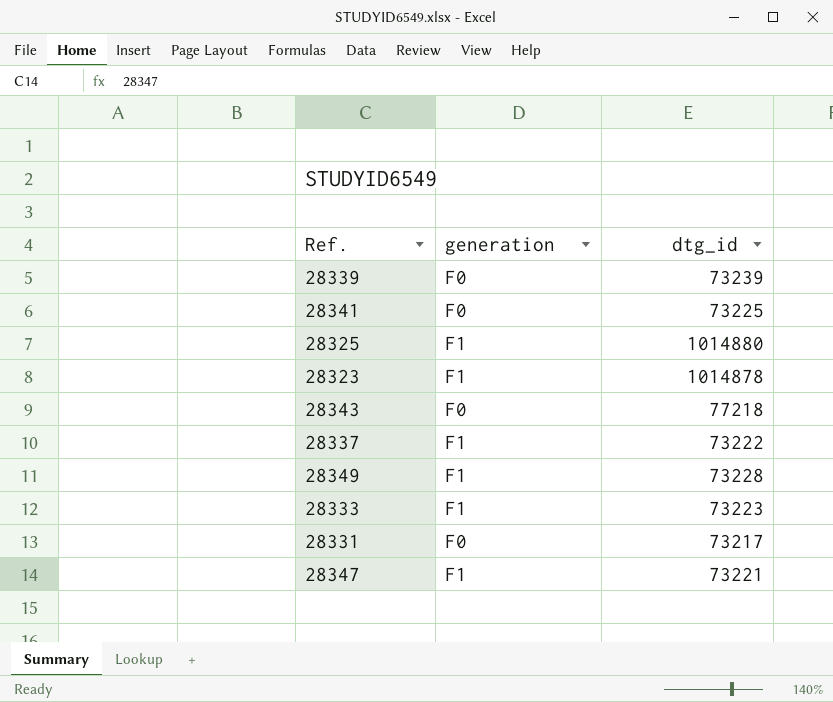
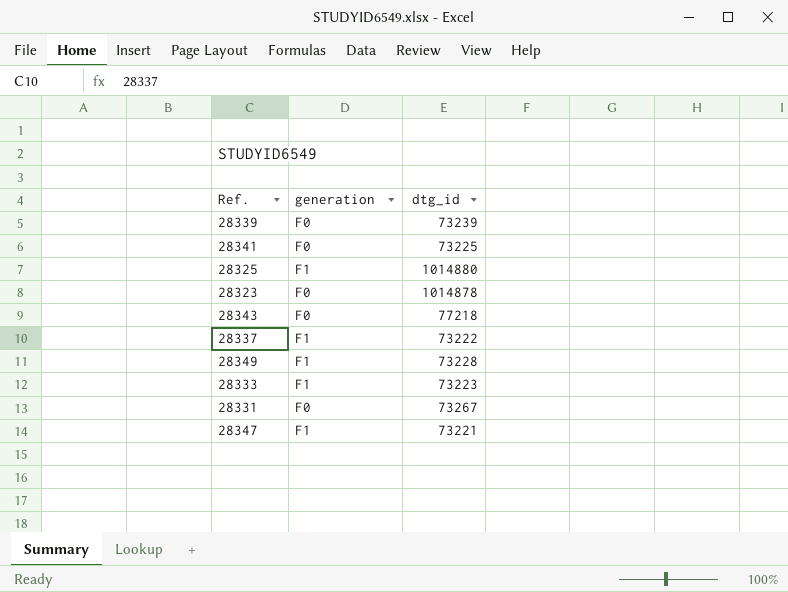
28323 | generation: F1 -> F0
28331 | dtg_id: 73217 -> 73267

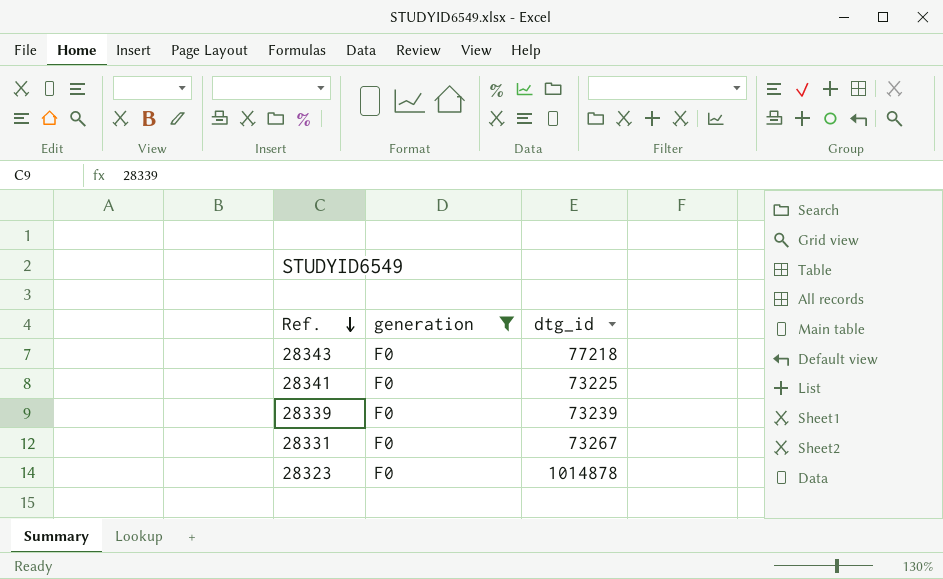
filter: none -> generation = F0
row order: none -> Ref. descending

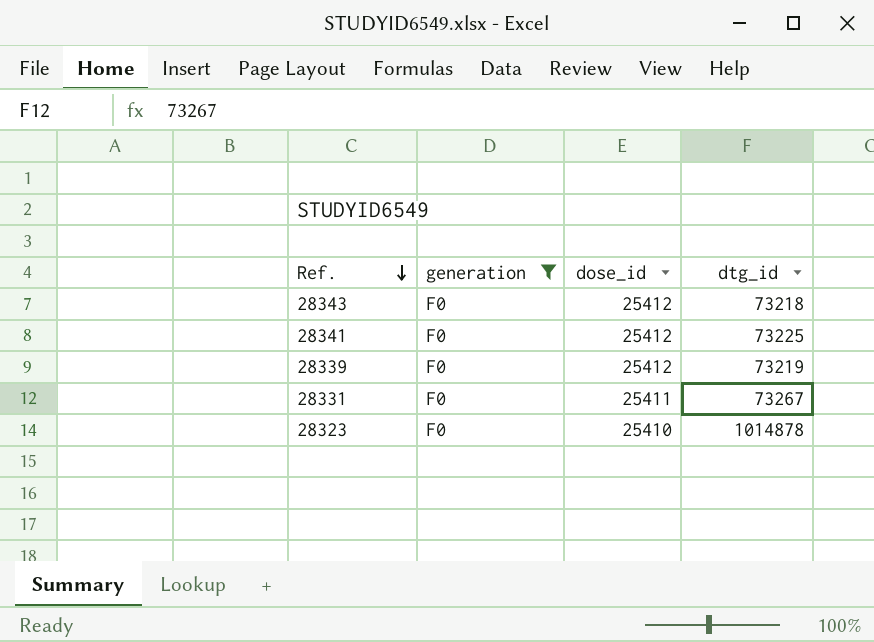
column dose_id | position: none -> 3
28343 | dtg_id: 77218 -> 73218
28339 | dtg_id: 73239 -> 73219

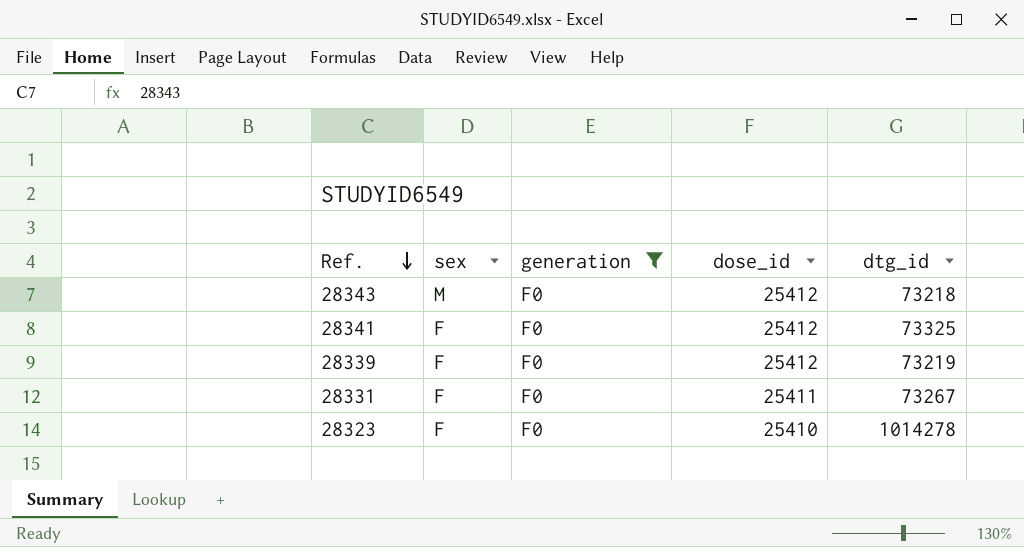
column sex | position: none -> 2
28341 | dtg_id: 73225 -> 73325
28323 | dtg_id: 1014878 -> 1014278

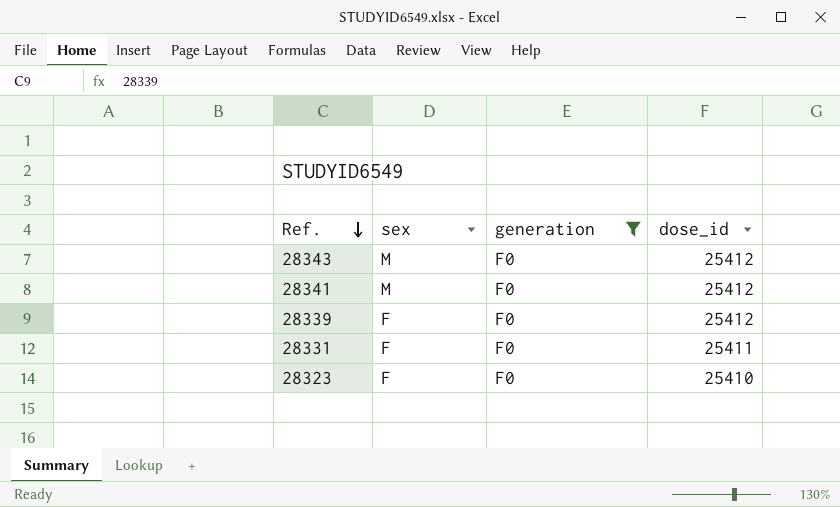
column dtg_id | position: 5 -> none
28341 | sex: F -> M

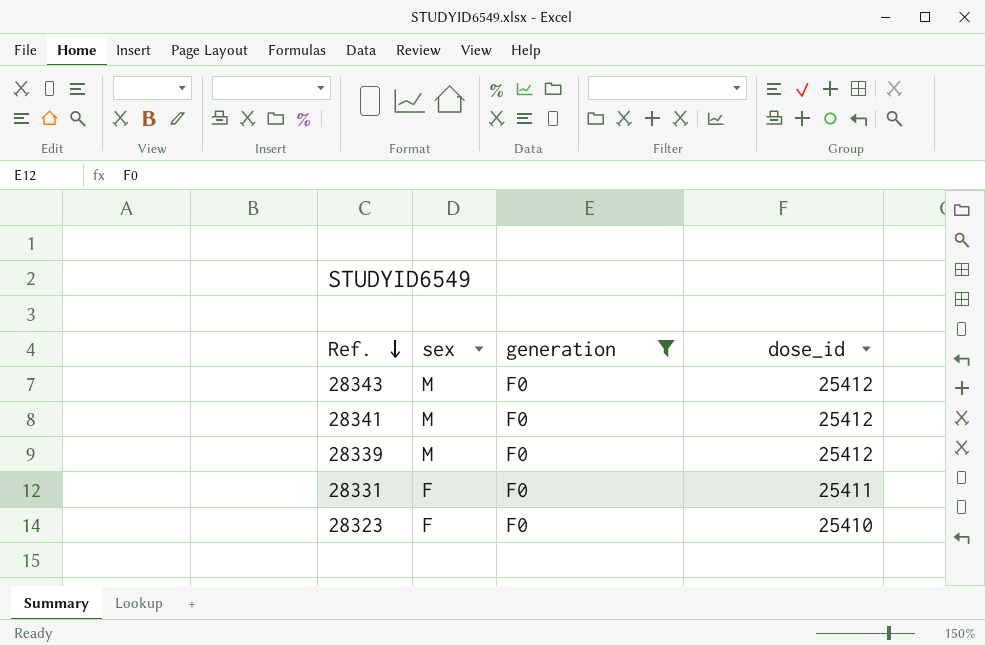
28339 | sex: F -> M

